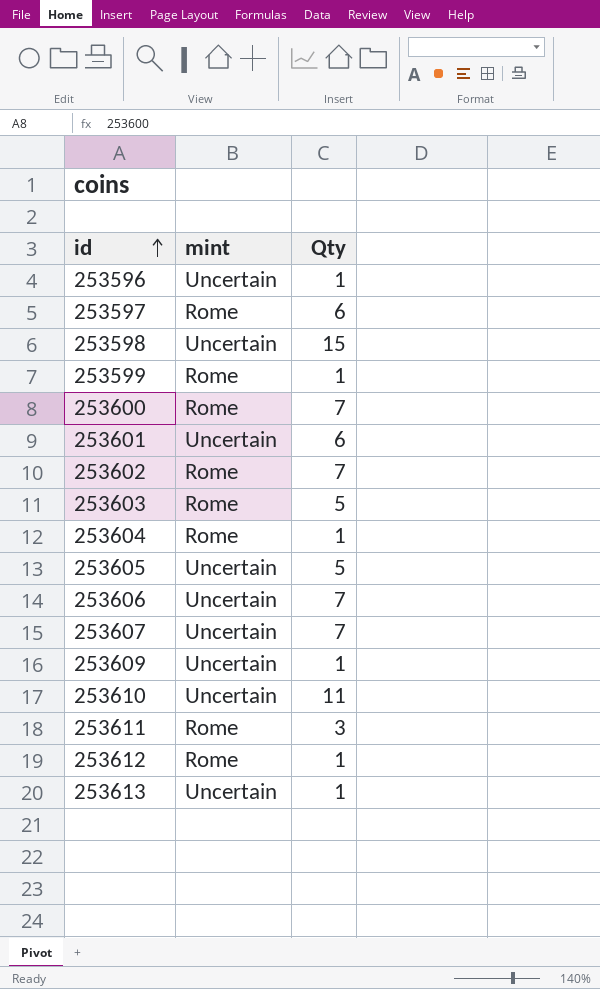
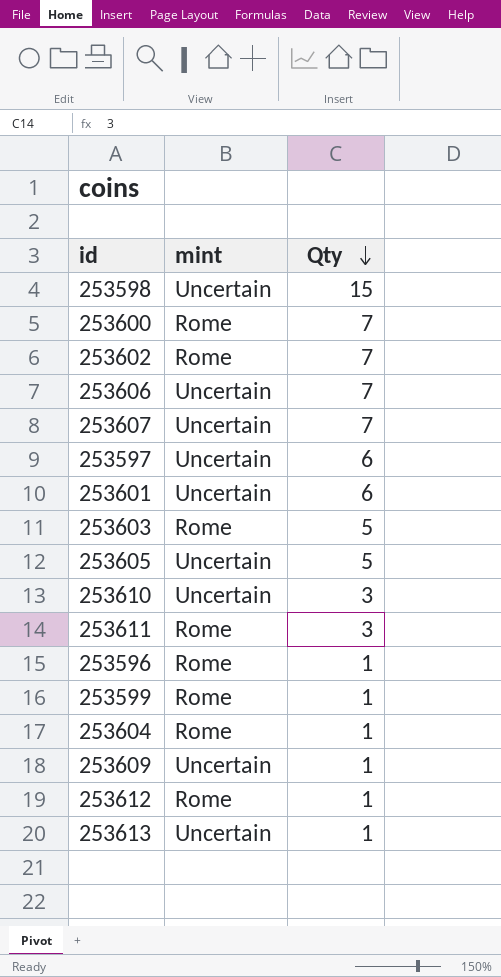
row order: id ascending -> Qty descending
253597 | mint: Rome -> Uncertain
253610 | Qty: 11 -> 3
253596 | mint: Uncertain -> Rome

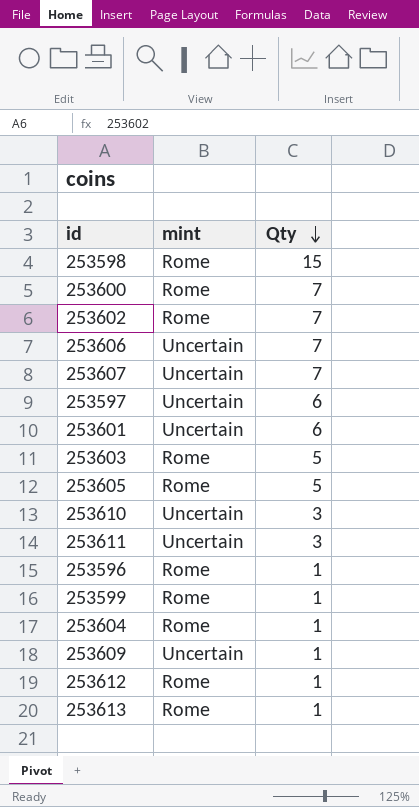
253598 | mint: Uncertain -> Rome
253605 | mint: Uncertain -> Rome
253611 | mint: Rome -> Uncertain
253613 | mint: Uncertain -> Rome

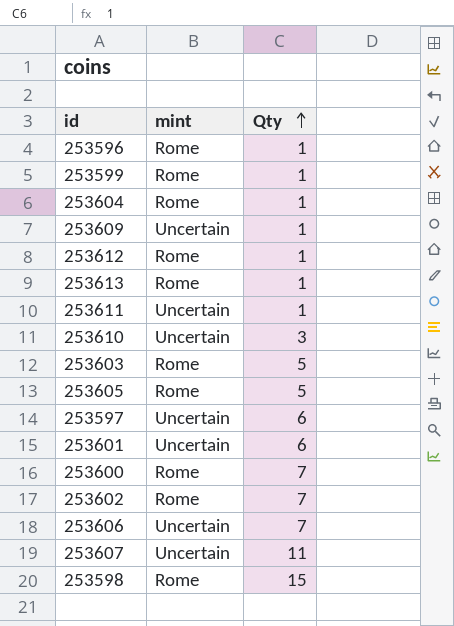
row order: Qty descending -> Qty ascending
253611 | Qty: 3 -> 1
253607 | Qty: 7 -> 11

